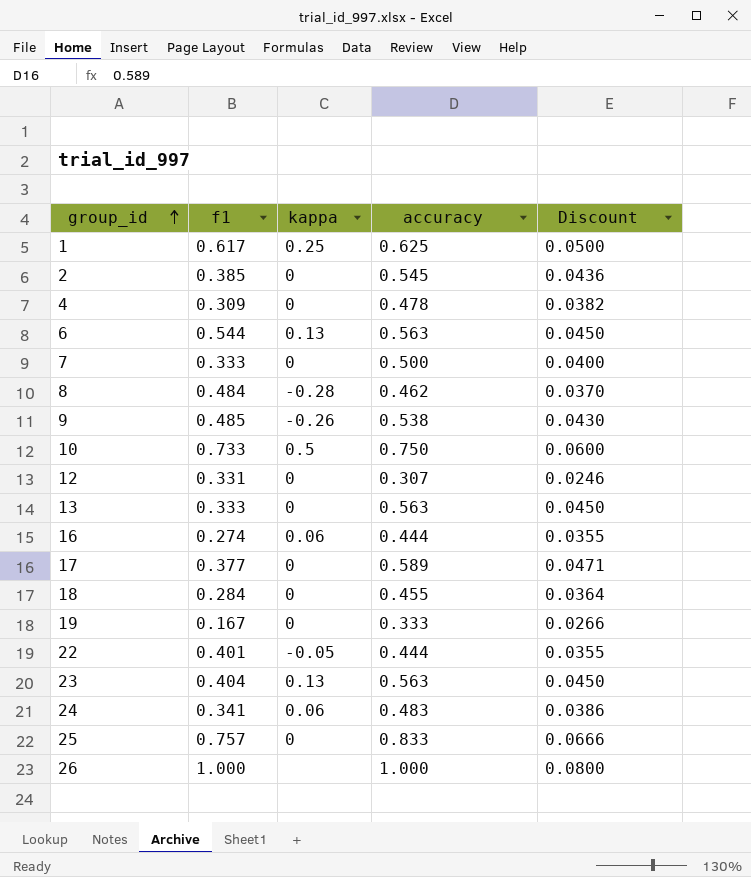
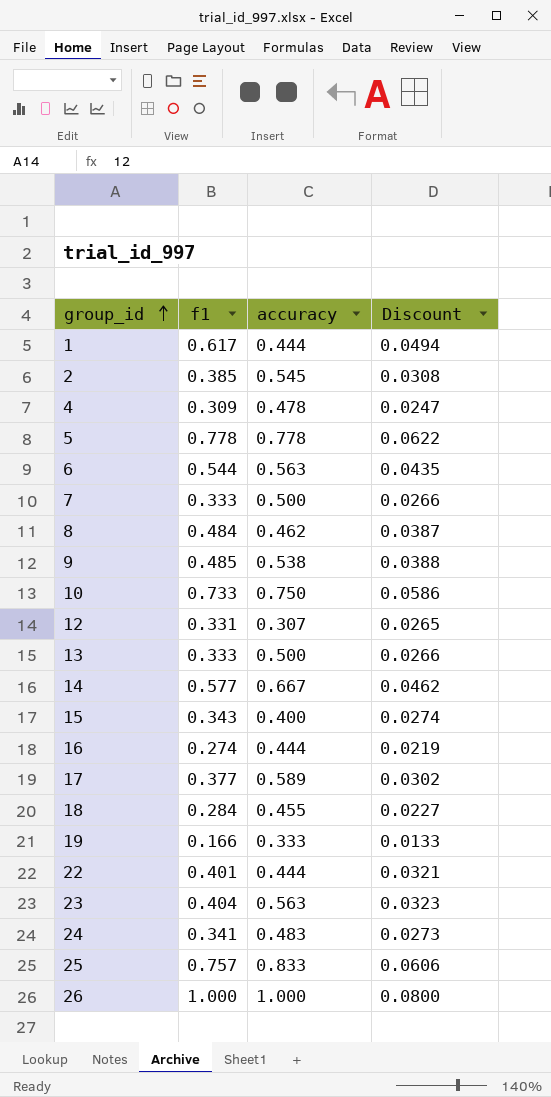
column kappa | position: 3 -> none
column Discount | formula: [accuracy] * 0.08 -> [f1] * 0.08
1 | accuracy: 0.625 -> 0.444
row 5: none -> 0.778 | 0.778 | 0.0622
13 | accuracy: 0.563 -> 0.500
row 14: none -> 0.577 | 0.667 | 0.0462
row 15: none -> 0.343 | 0.400 | 0.0274
19 | f1: 0.167 -> 0.166

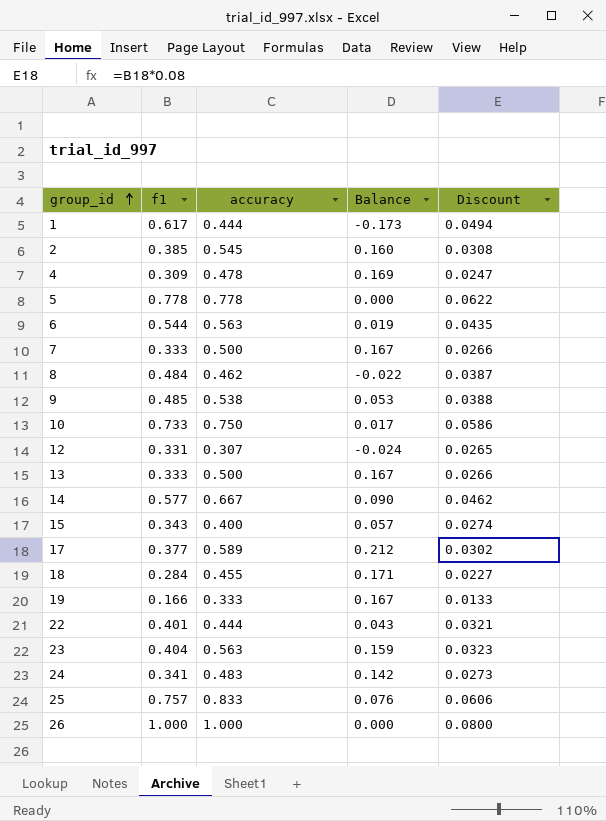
column Balance | formula: none -> [accuracy] - [f1]
row 16: 0.274 | 0.444 | 0.0219 -> none

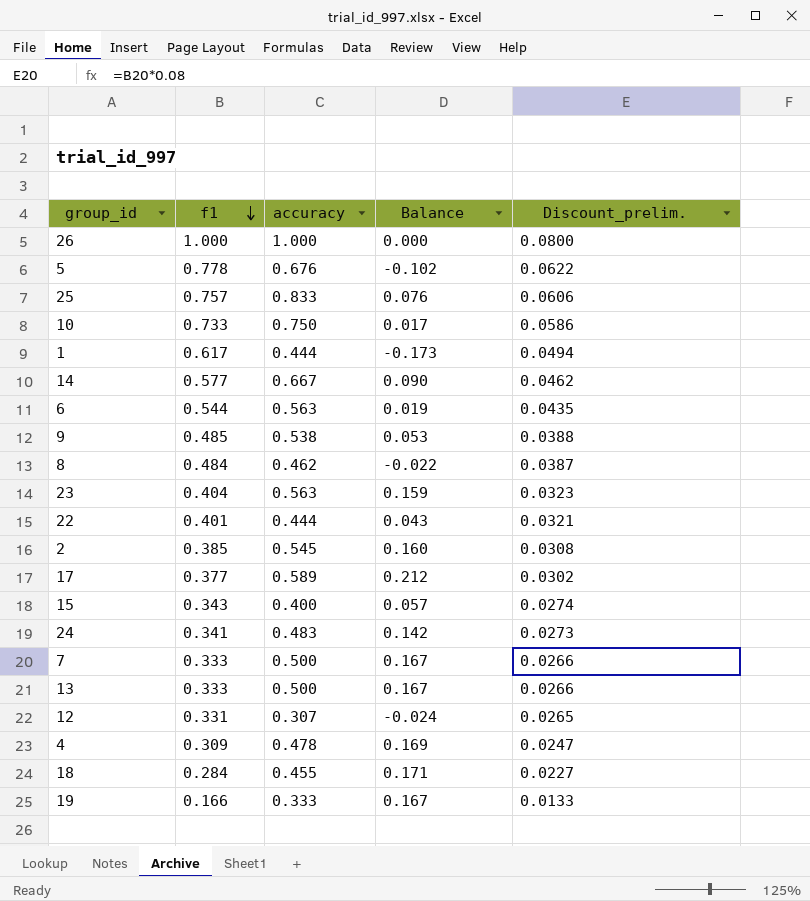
row order: group_id ascending -> f1 descending
column name: Discount -> Discount_prelim.
5 | accuracy: 0.778 -> 0.676
5 | Balance: 0.000 -> -0.102

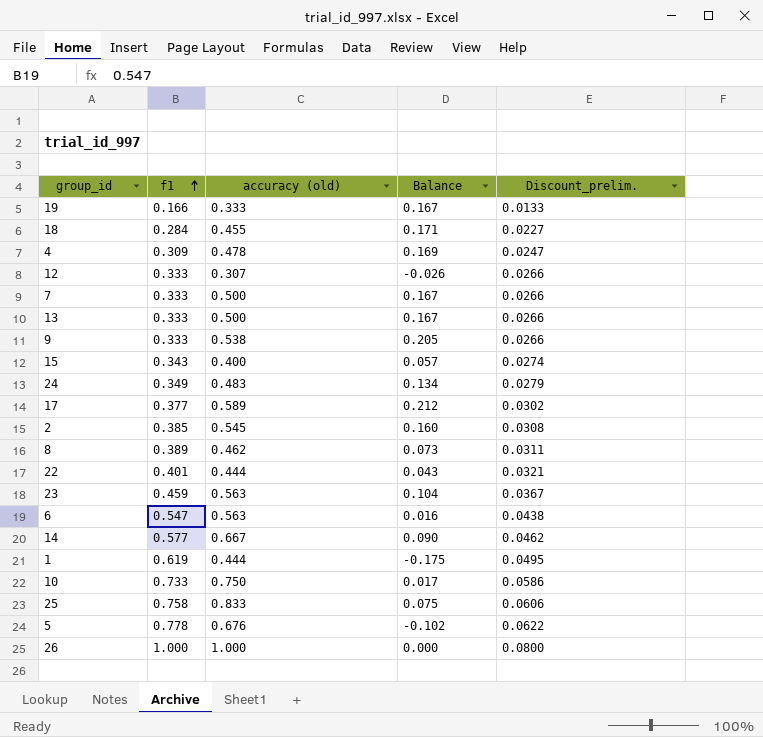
row order: f1 descending -> f1 ascending
column name: accuracy -> accuracy (old)
12 | f1: 0.331 -> 0.333
12 | Balance: -0.024 -> -0.026
12 | Discount_prelim.: 0.0265 -> 0.0266
9 | f1: 0.485 -> 0.333
9 | Balance: 0.053 -> 0.205
9 | Discount_prelim.: 0.0388 -> 0.0266
24 | f1: 0.341 -> 0.349
24 | Balance: 0.142 -> 0.134
24 | Discount_prelim.: 0.0273 -> 0.0279
8 | f1: 0.484 -> 0.389
8 | Balance: -0.022 -> 0.073
8 | Discount_prelim.: 0.0387 -> 0.0311
23 | f1: 0.404 -> 0.459
23 | Balance: 0.159 -> 0.104
23 | Discount_prelim.: 0.0323 -> 0.0367
6 | f1: 0.544 -> 0.547
6 | Balance: 0.019 -> 0.016
6 | Discount_prelim.: 0.0435 -> 0.0438
1 | f1: 0.617 -> 0.619
1 | Balance: -0.173 -> -0.175
1 | Discount_prelim.: 0.0494 -> 0.0495
25 | f1: 0.757 -> 0.758
25 | Balance: 0.076 -> 0.075

